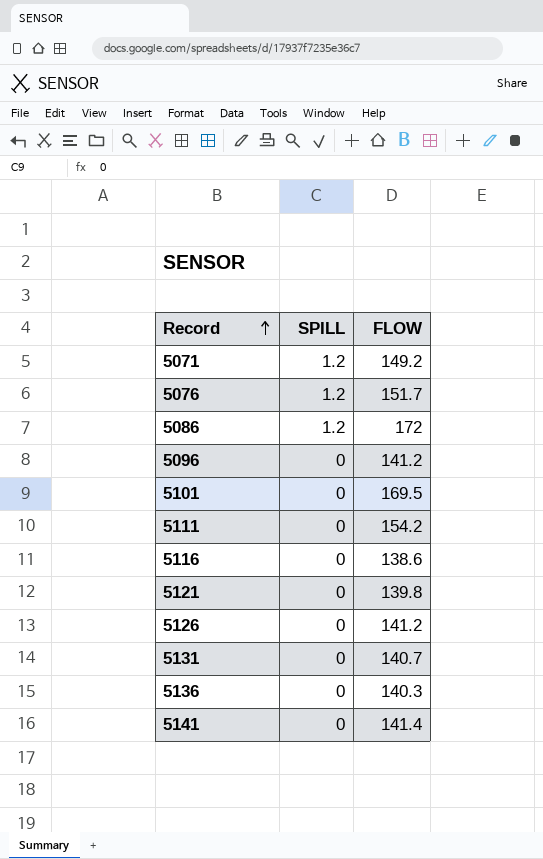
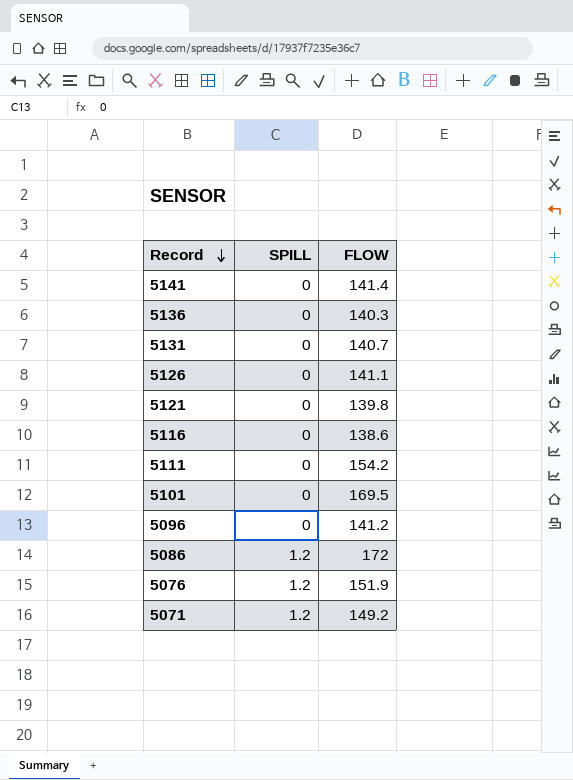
row order: Record ascending -> Record descending
5126 | FLOW: 141.2 -> 141.1
5076 | FLOW: 151.7 -> 151.9

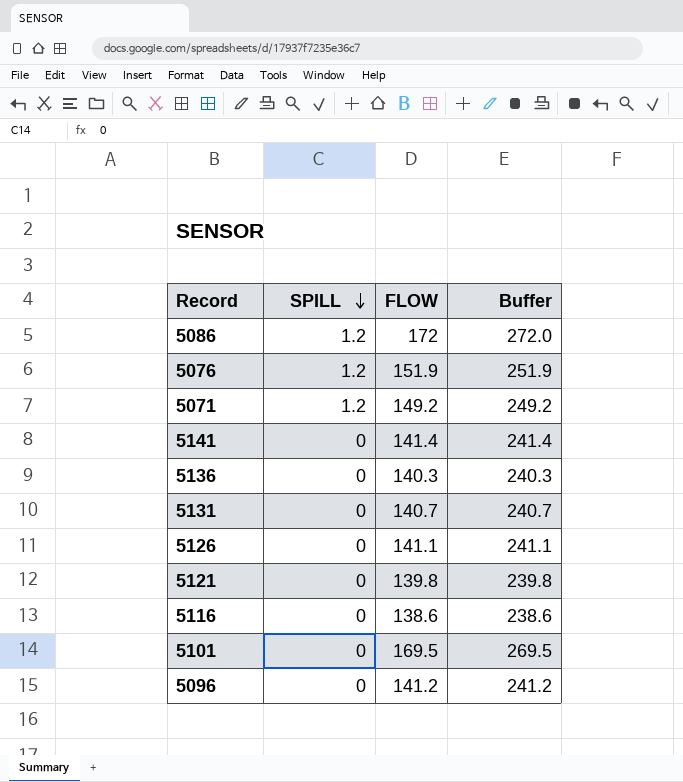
row order: Record descending -> SPILL descending
column Buffer | formula: none -> [FLOW] + 100
row 5111: 0 | 154.2 -> none

